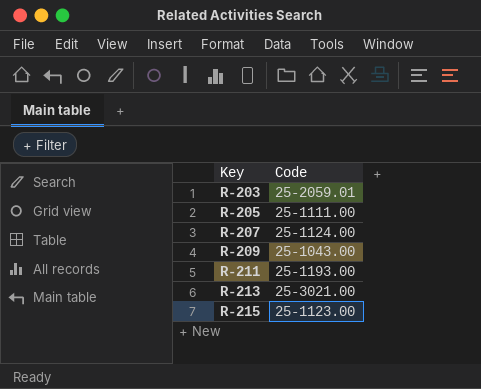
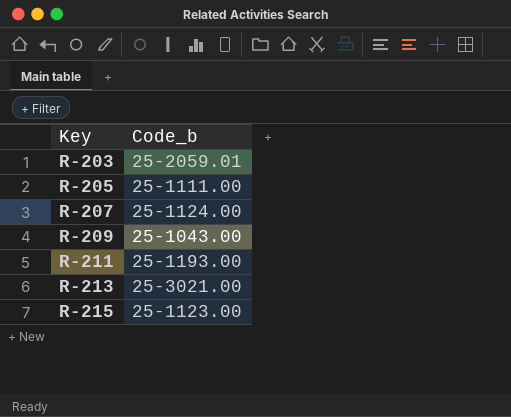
column name: Code -> Code_b

